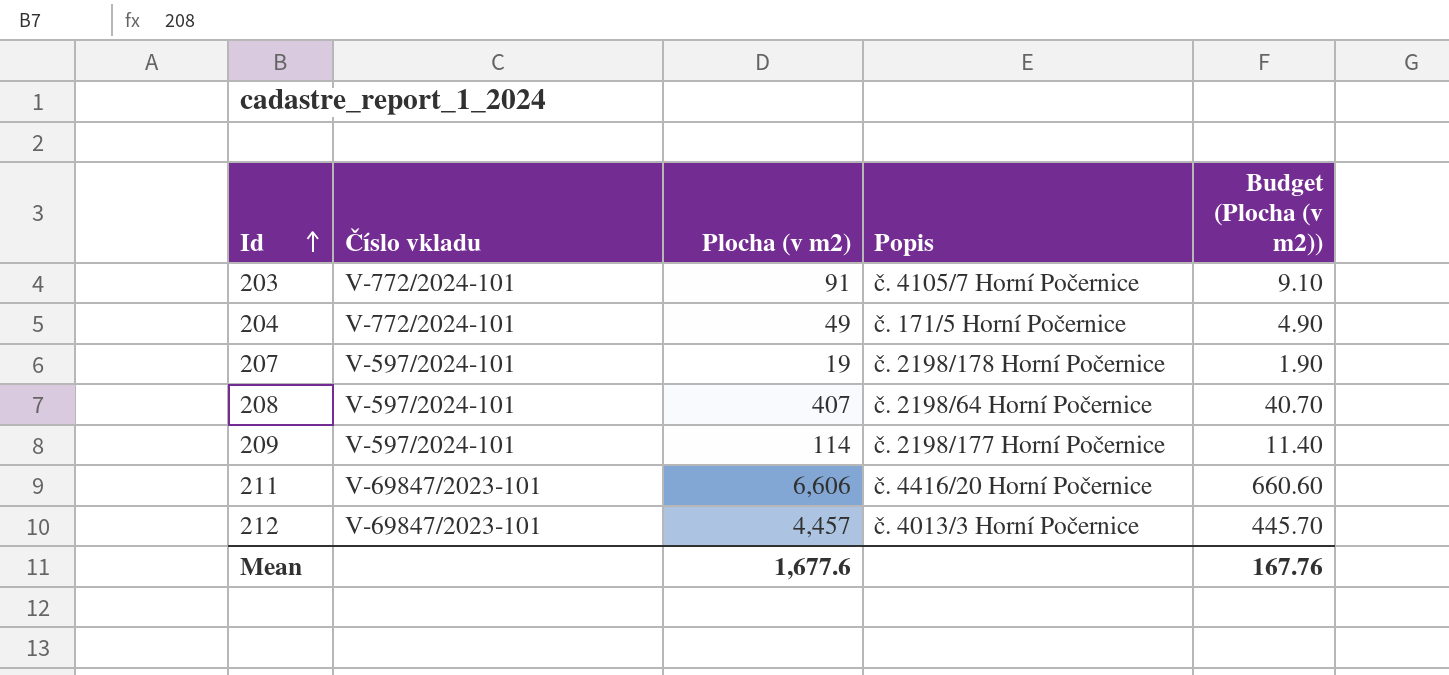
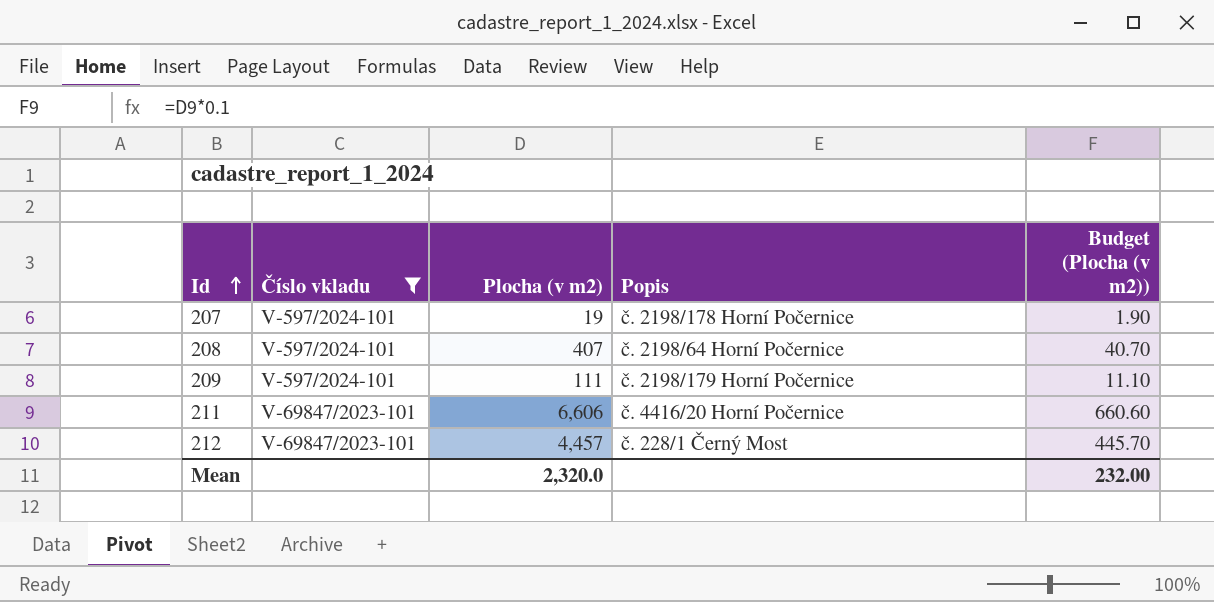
filter: none -> Číslo vkladu != V-772/2024-101
209 | Plocha (v m2): 114 -> 111
209 | Popis: č. 2198/177 Horní Počernice -> č. 2198/179 Horní Počernice
209 | Budget (Plocha (v m2)): 11.40 -> 11.10
212 | Popis: č. 4013/3 Horní Počernice -> č. 228/1 Černý Most
Mean | Plocha (v m2): 1,677.6 -> 2,320.0
Mean | Budget (Plocha (v m2)): 167.76 -> 232.00

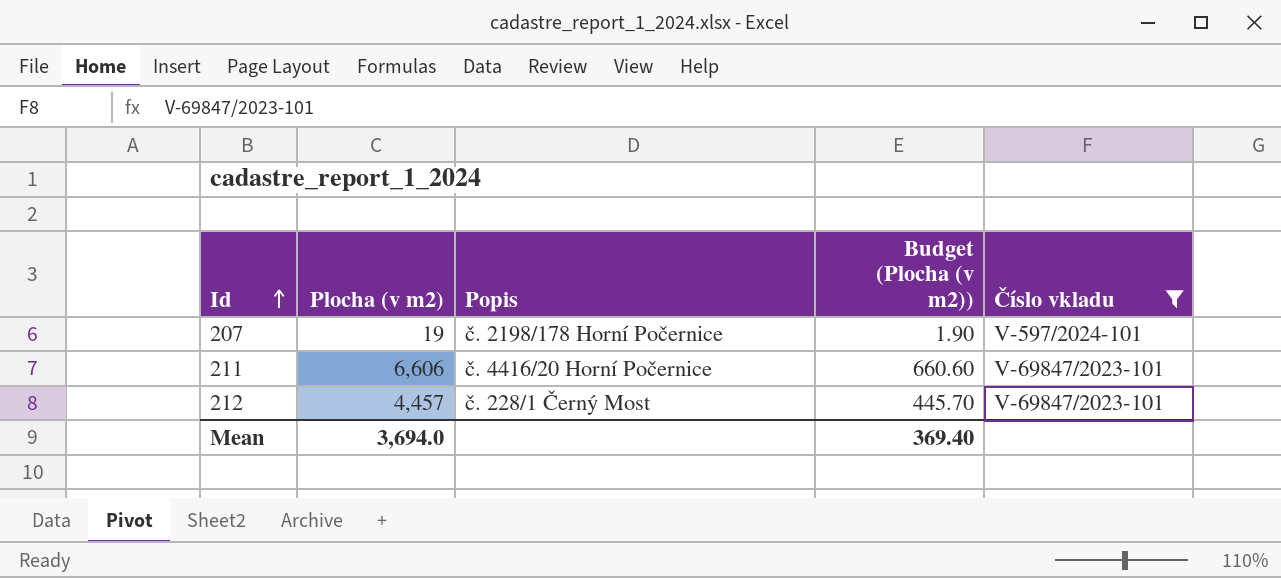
column Číslo vkladu | position: 2 -> 5
row 208: V-597/2024-101 | 407 | č. 2198/64 Horní Počernice | 40.70 -> none
row 209: V-597/2024-101 | 111 | č. 2198/179 Horní Počernice | 11.10 -> none
Mean | Plocha (v m2): 2,320.0 -> 3,694.0
Mean | Budget (Plocha (v m2)): 232.00 -> 369.40

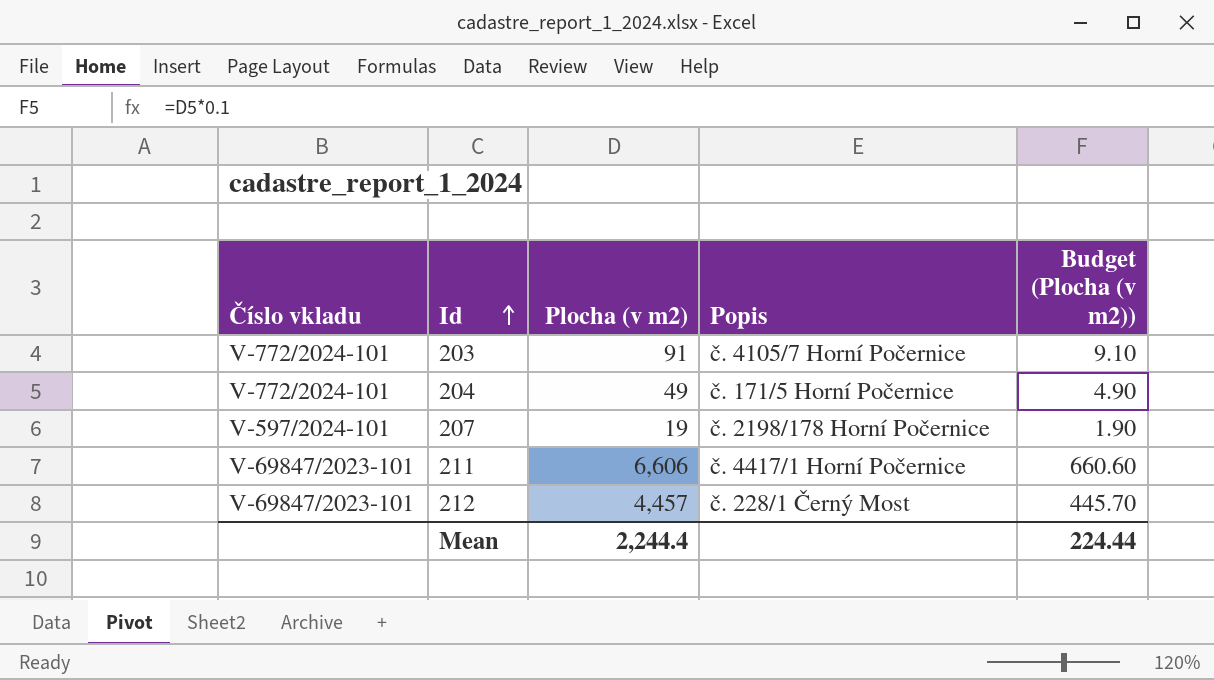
filter: Číslo vkladu != V-772/2024-101 -> none
column Číslo vkladu | position: 5 -> 1
211 | Popis: č. 4416/20 Horní Počernice -> č. 4417/1 Horní Počernice
Mean | Plocha (v m2): 3,694.0 -> 2,244.4
Mean | Budget (Plocha (v m2)): 369.40 -> 224.44

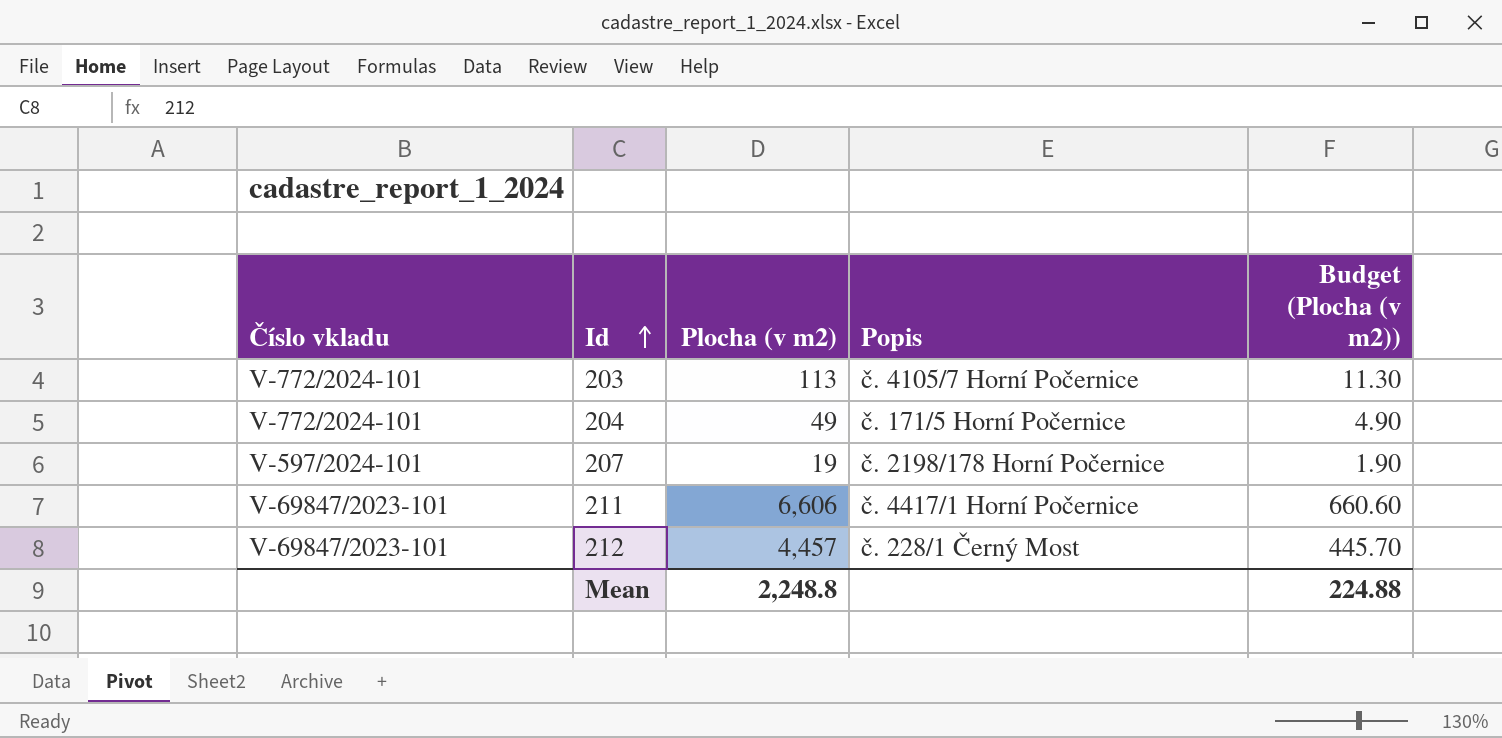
203 | Plocha (v m2): 91 -> 113
203 | Budget (Plocha (v m2)): 9.10 -> 11.30
Mean | Plocha (v m2): 2,244.4 -> 2,248.8
Mean | Budget (Plocha (v m2)): 224.44 -> 224.88

